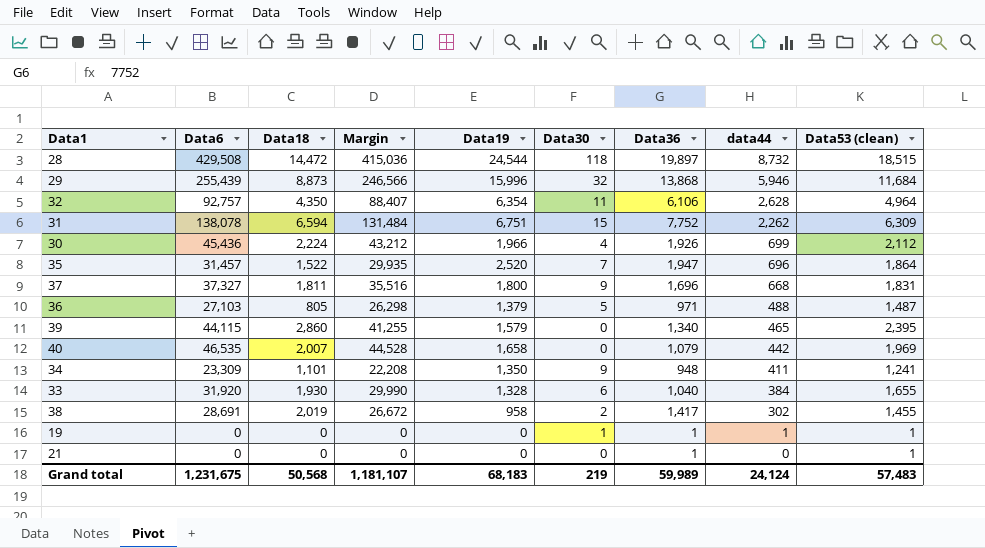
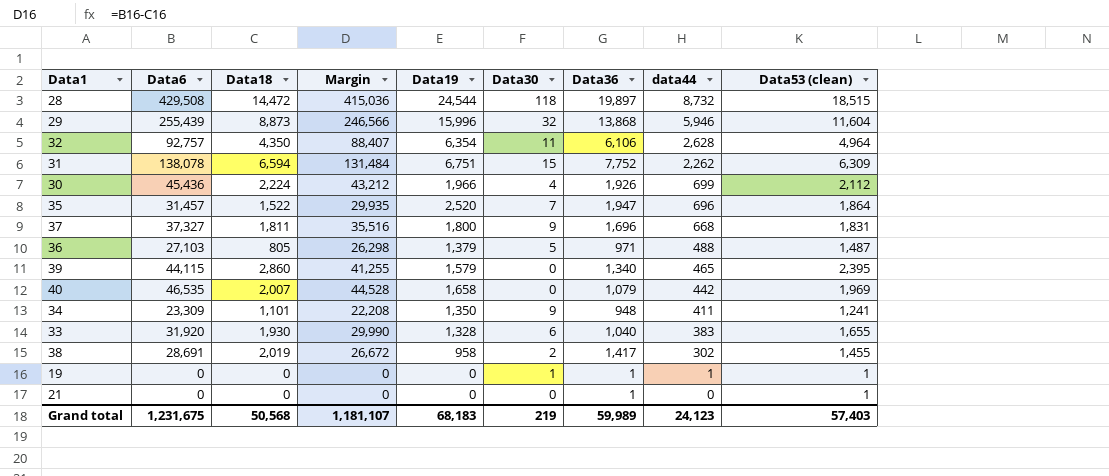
29 | Data53 (clean): 11,684 -> 11,604
33 | data44: 384 -> 383
Grand total | data44: 24,124 -> 24,123
Grand total | Data53 (clean): 57,483 -> 57,403

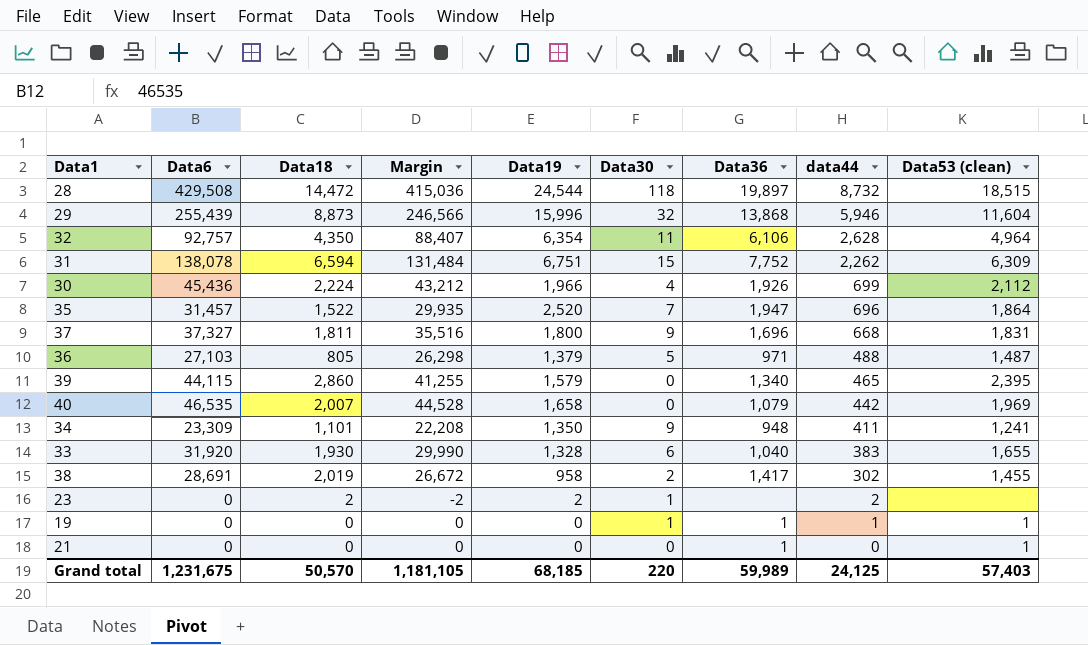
row 23: none -> 0 | 2 | -2 | 2 | 1 | none | 2 | none
Grand total | Data18: 50,568 -> 50,570
Grand total | Margin: 1,181,107 -> 1,181,105
Grand total | Data19: 68,183 -> 68,185
Grand total | Data30: 219 -> 220
Grand total | data44: 24,123 -> 24,125

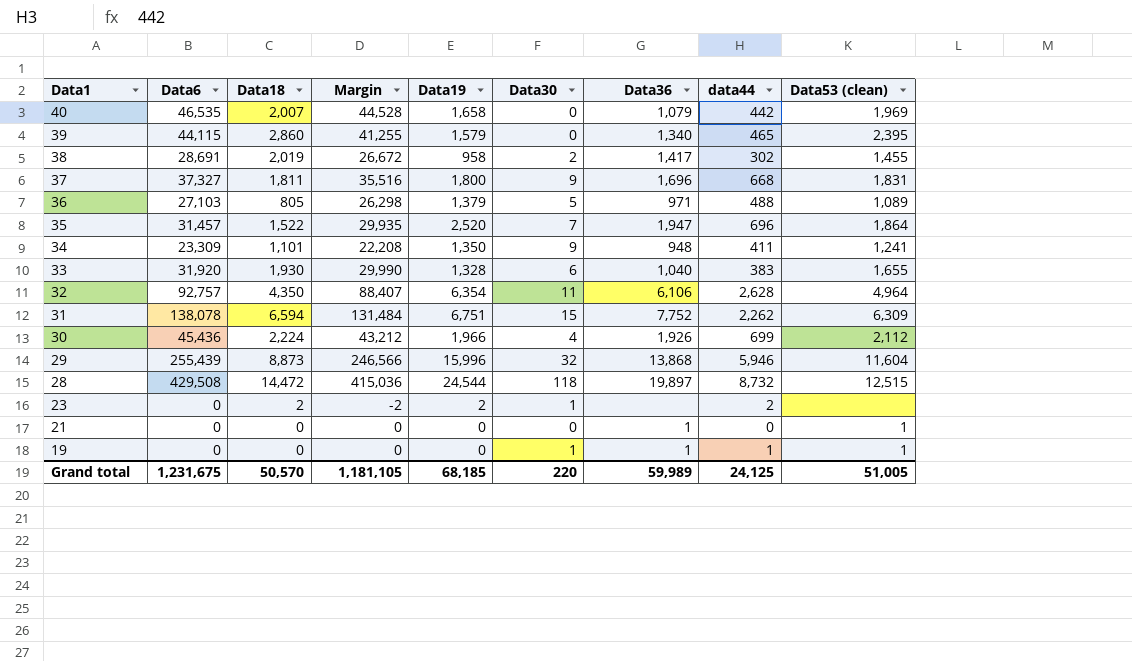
row order: data44 descending -> Data1 descending
36 | Data53 (clean): 1,487 -> 1,089
28 | Data53 (clean): 18,515 -> 12,515
Grand total | Data53 (clean): 57,403 -> 51,005

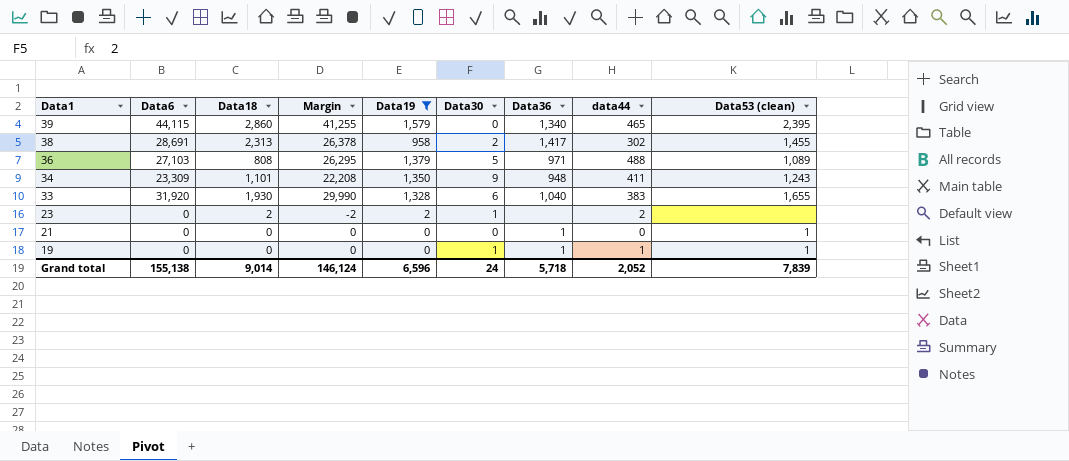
filter: none -> Data19 <= 1,579
38 | Data18: 2,019 -> 2,313
38 | Margin: 26,672 -> 26,378
36 | Data18: 805 -> 808
36 | Margin: 26,298 -> 26,295
34 | Data53 (clean): 1,241 -> 1,243
Grand total | Data6: 1,231,675 -> 155,138
Grand total | Data18: 50,570 -> 9,014
Grand total | Margin: 1,181,105 -> 146,124
Grand total | Data19: 68,185 -> 6,596
Grand total | Data30: 220 -> 24
Grand total | Data36: 59,989 -> 5,718
Grand total | data44: 24,125 -> 2,052
Grand total | Data53 (clean): 51,005 -> 7,839

